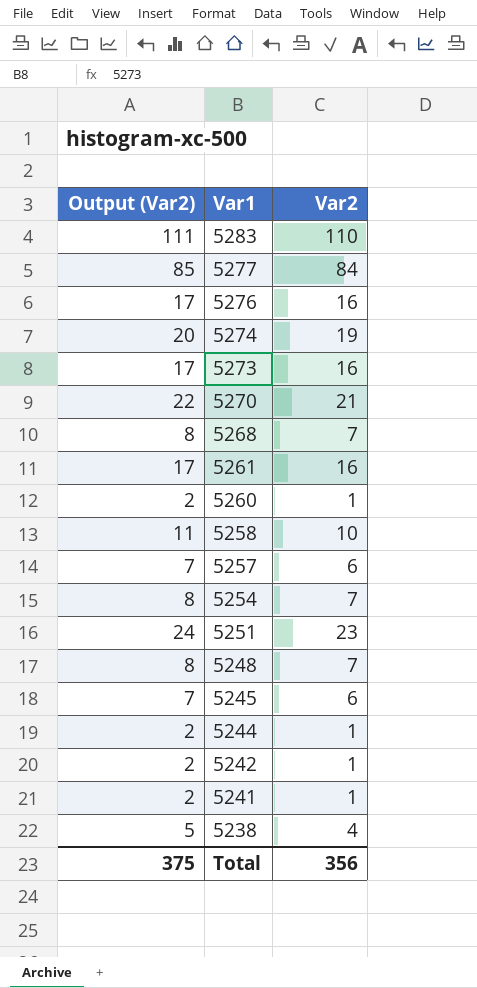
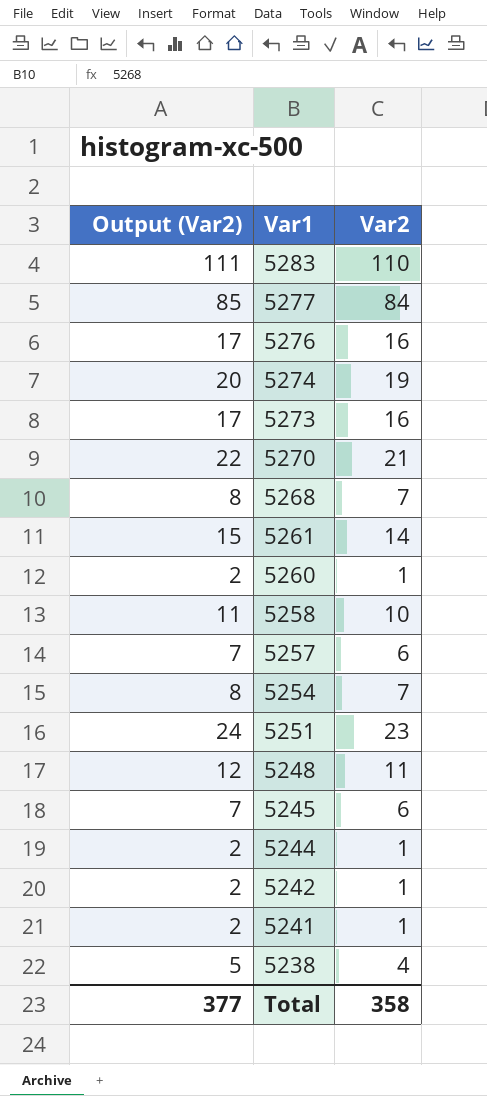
5261 | Output (Var2): 17 -> 15
5261 | Var2: 16 -> 14
5248 | Output (Var2): 8 -> 12
5248 | Var2: 7 -> 11
Total | Output (Var2): 375 -> 377
Total | Var2: 356 -> 358

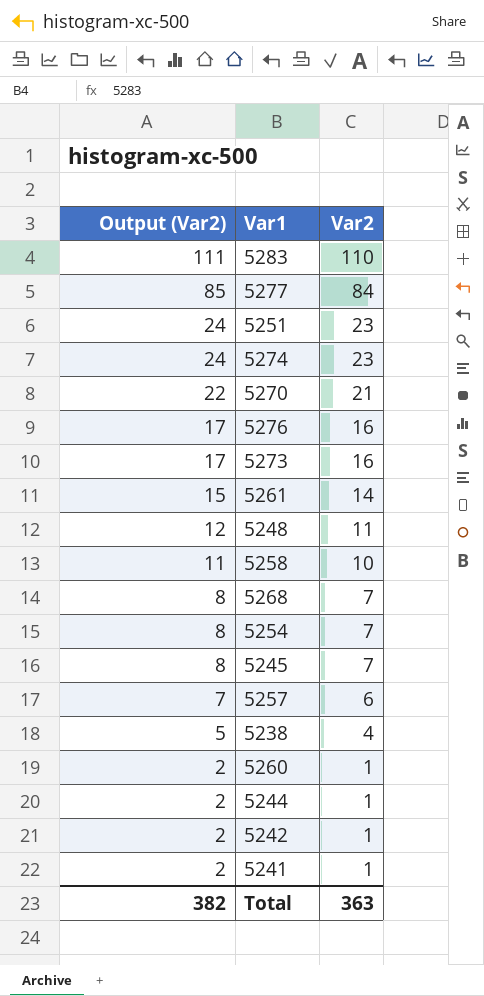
row order: Var1 descending -> Output (Var2) descending
5274 | Output (Var2): 20 -> 24
5274 | Var2: 19 -> 23
5245 | Output (Var2): 7 -> 8
5245 | Var2: 6 -> 7
Total | Output (Var2): 377 -> 382
Total | Var2: 358 -> 363

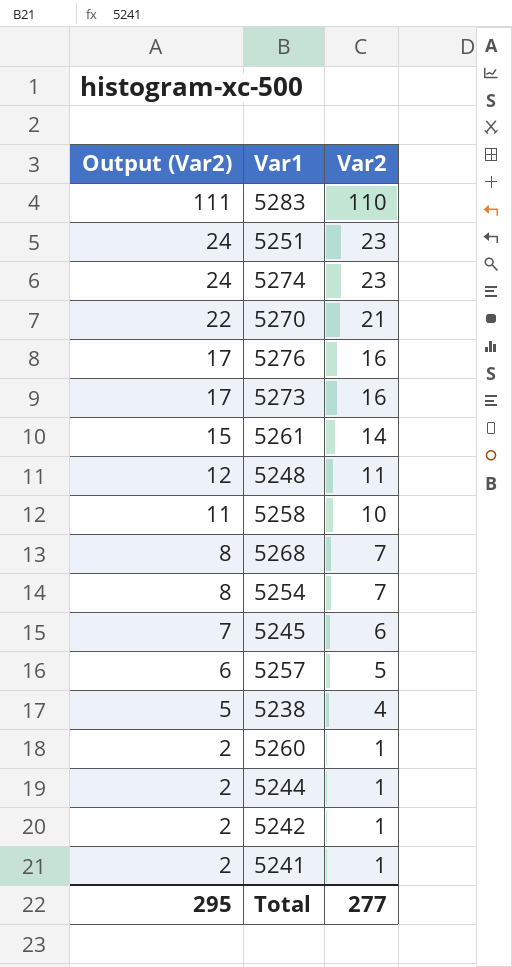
row 5277: 85 | 84 -> none
5245 | Output (Var2): 8 -> 7
5245 | Var2: 7 -> 6
5257 | Output (Var2): 7 -> 6
5257 | Var2: 6 -> 5
Total | Output (Var2): 382 -> 295
Total | Var2: 363 -> 277

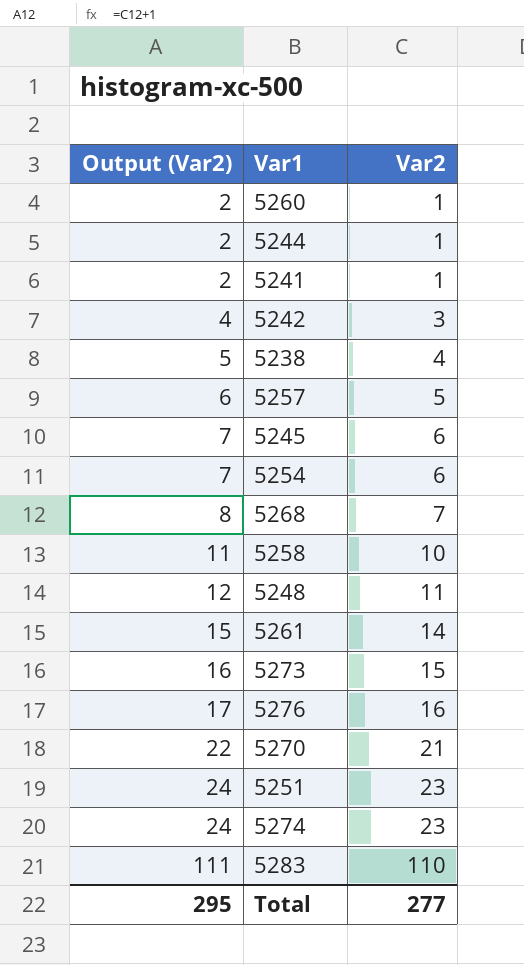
row order: Output (Var2) descending -> Output (Var2) ascending
5242 | Output (Var2): 2 -> 4
5242 | Var2: 1 -> 3
5254 | Output (Var2): 8 -> 7
5254 | Var2: 7 -> 6
5273 | Output (Var2): 17 -> 16
5273 | Var2: 16 -> 15

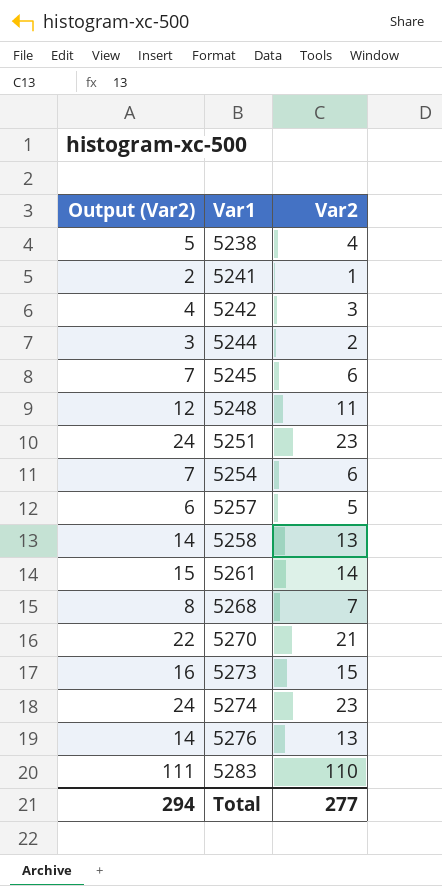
row order: Output (Var2) ascending -> Var1 ascending
row 5260: 2 | 1 -> none
5244 | Output (Var2): 2 -> 3
5244 | Var2: 1 -> 2
5258 | Output (Var2): 11 -> 14
5258 | Var2: 10 -> 13
5276 | Output (Var2): 17 -> 14
5276 | Var2: 16 -> 13
Total | Output (Var2): 295 -> 294

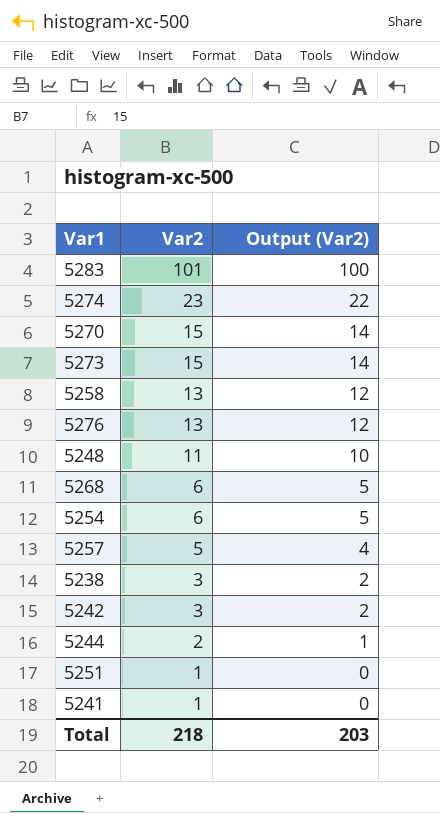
row order: Var1 ascending -> Var2 descending
column Output (Var2) | formula: [Var2] + 1 -> [Var2] - 1
column Output (Var2) | position: 1 -> 3
row 5245: 7 | 6 -> none
row 5261: 15 | 14 -> none
5283 | Var2: 110 -> 101
5270 | Var2: 21 -> 15
5268 | Var2: 7 -> 6
5238 | Var2: 4 -> 3
5251 | Var2: 23 -> 1
Total | Var2: 277 -> 218
Total | Output (Var2): 294 -> 203

